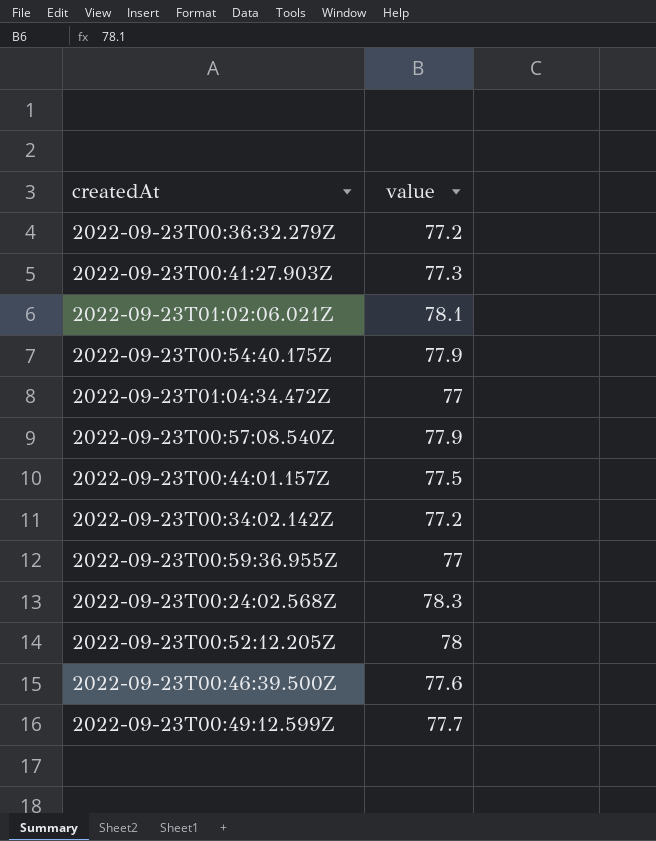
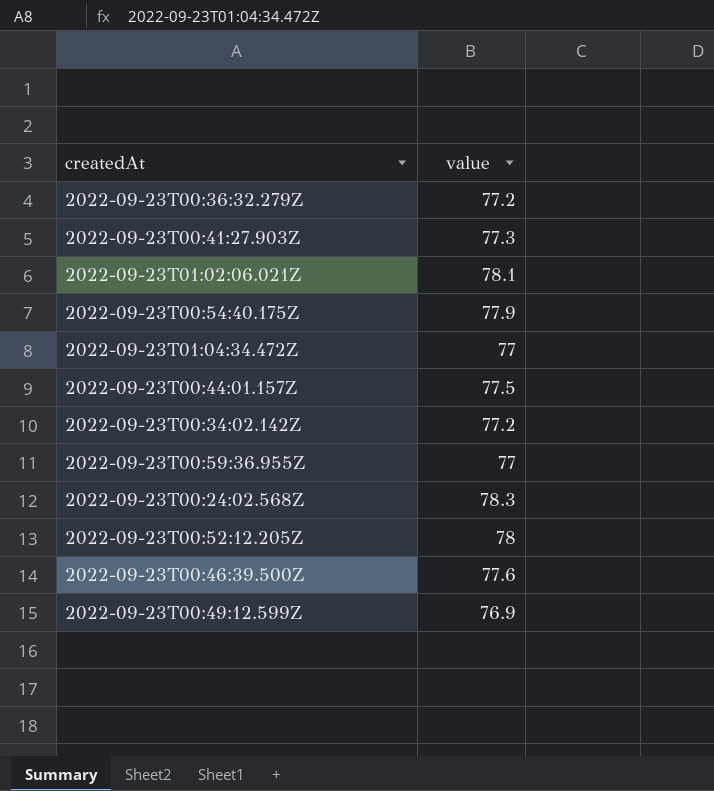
row 2022-09-23T00:57:08.540Z: 77.9 -> none
2022-09-23T00:49:12.599Z | value: 77.7 -> 76.9

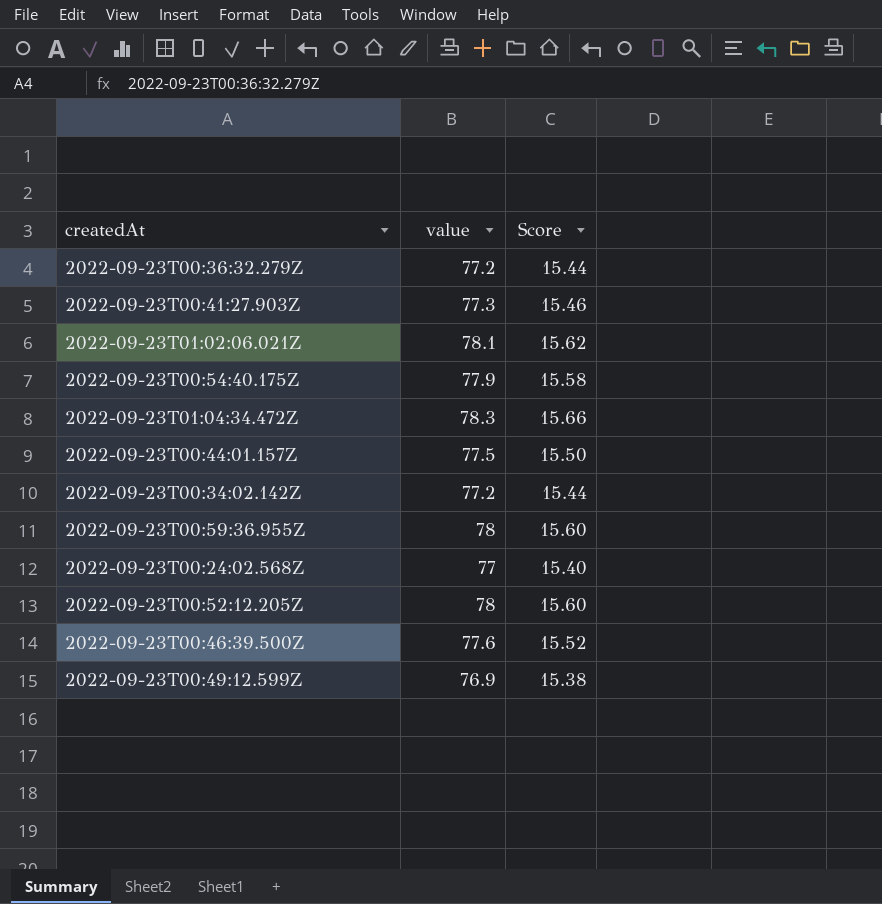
column Score | formula: none -> [value] * 0.2
2022-09-23T01:04:34.472Z | value: 77 -> 78.3
2022-09-23T00:59:36.955Z | value: 77 -> 78
2022-09-23T00:24:02.568Z | value: 78.3 -> 77

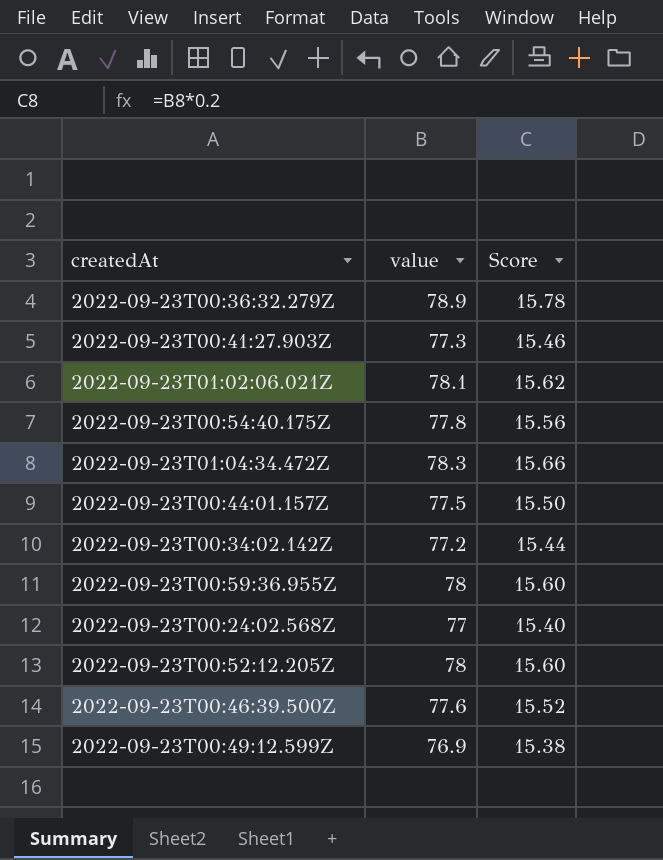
2022-09-23T00:36:32.279Z | value: 77.2 -> 78.9
2022-09-23T00:36:32.279Z | Score: 15.44 -> 15.78
2022-09-23T00:54:40.175Z | value: 77.9 -> 77.8
2022-09-23T00:54:40.175Z | Score: 15.58 -> 15.56

